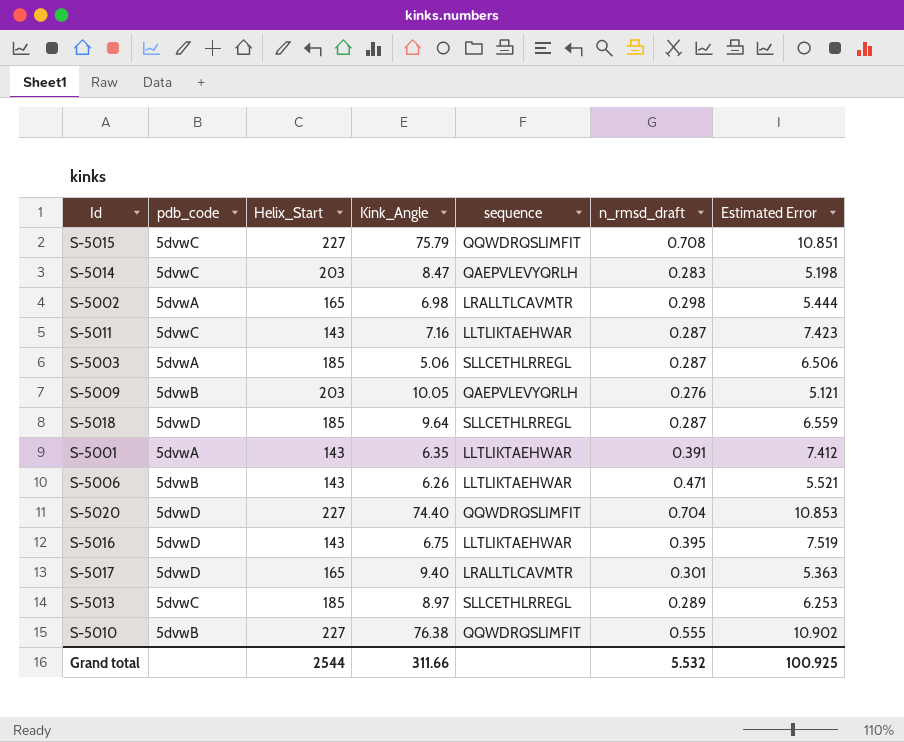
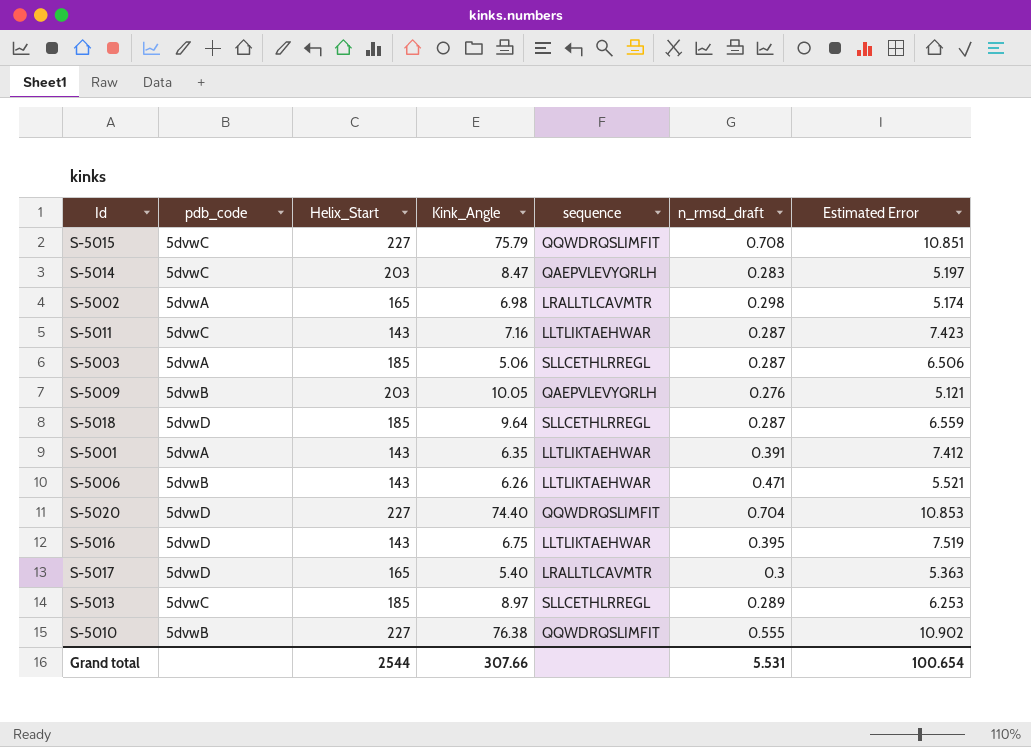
S-5014 | Estimated Error: 5.198 -> 5.197
S-5002 | Estimated Error: 5.444 -> 5.174
S-5017 | Kink_Angle: 9.40 -> 5.40
S-5017 | n_rmsd_draft: 0.301 -> 0.3
Grand total | Kink_Angle: 311.66 -> 307.66
Grand total | n_rmsd_draft: 5.532 -> 5.531
Grand total | Estimated Error: 100.925 -> 100.654

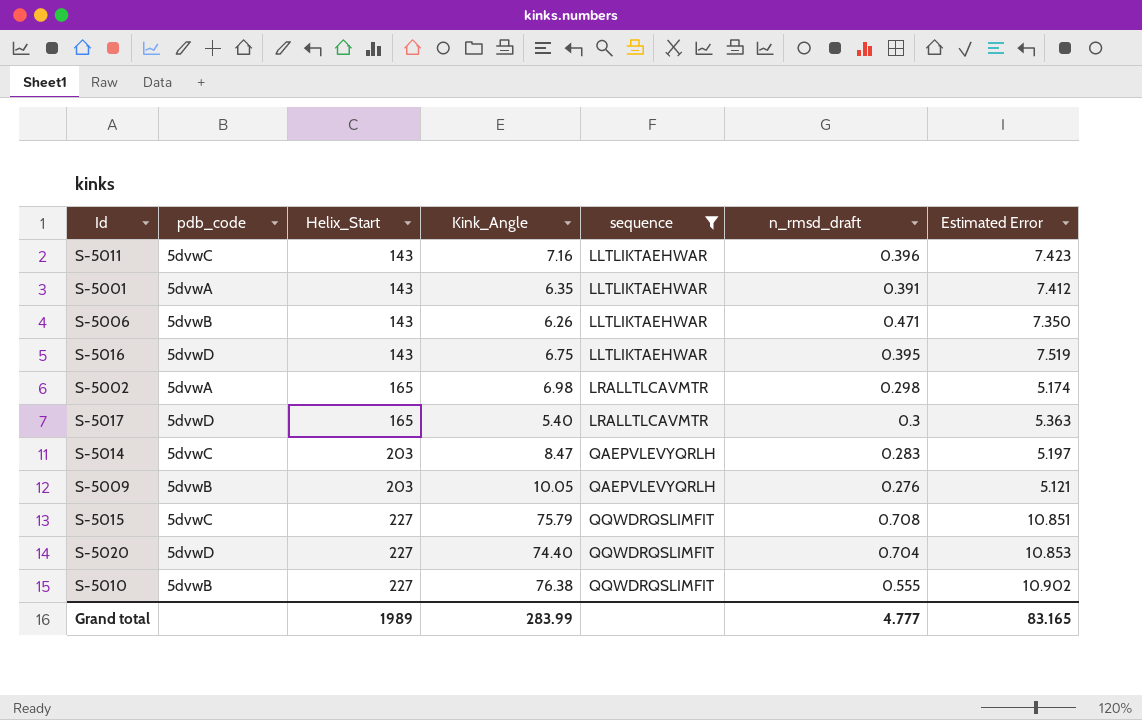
filter: none -> sequence != SLLCETHLRREGL
row order: none -> Helix_Start ascending
S-5011 | n_rmsd_draft: 0.287 -> 0.396
S-5006 | Estimated Error: 5.521 -> 7.350
Grand total | Helix_Start: 2544 -> 1989
Grand total | Kink_Angle: 307.66 -> 283.99
Grand total | n_rmsd_draft: 5.531 -> 4.777
Grand total | Estimated Error: 100.654 -> 83.165

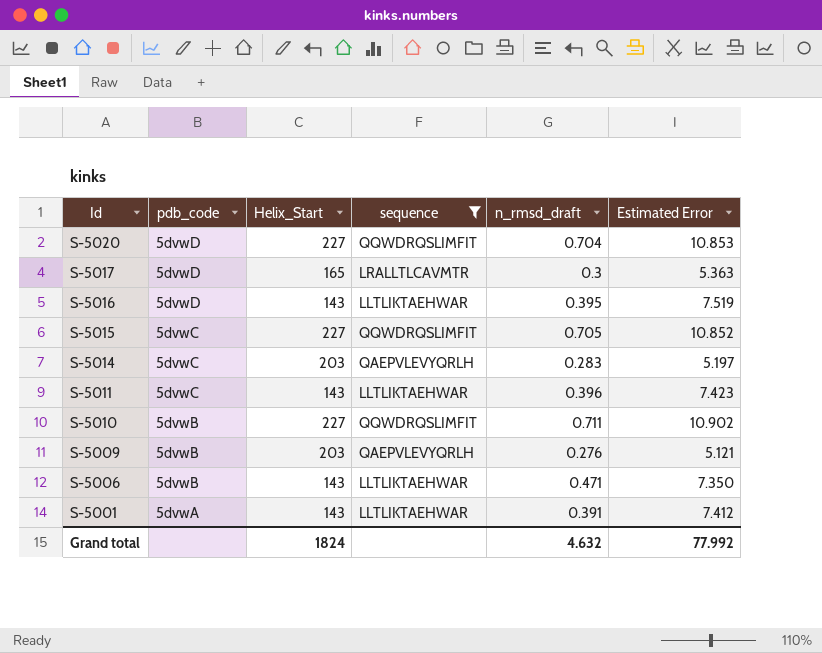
row order: Helix_Start ascending -> Id descending
column Kink_Angle | position: 4 -> none
row S-5002: 5dvwA | 165 | 6.98 | LRALLTLCAVMTR | 0.298 | 5.174 -> none
S-5015 | n_rmsd_draft: 0.708 -> 0.705
S-5015 | Estimated Error: 10.851 -> 10.852
S-5010 | n_rmsd_draft: 0.555 -> 0.711
Grand total | Helix_Start: 1989 -> 1824
Grand total | n_rmsd_draft: 4.777 -> 4.632
Grand total | Estimated Error: 83.165 -> 77.992

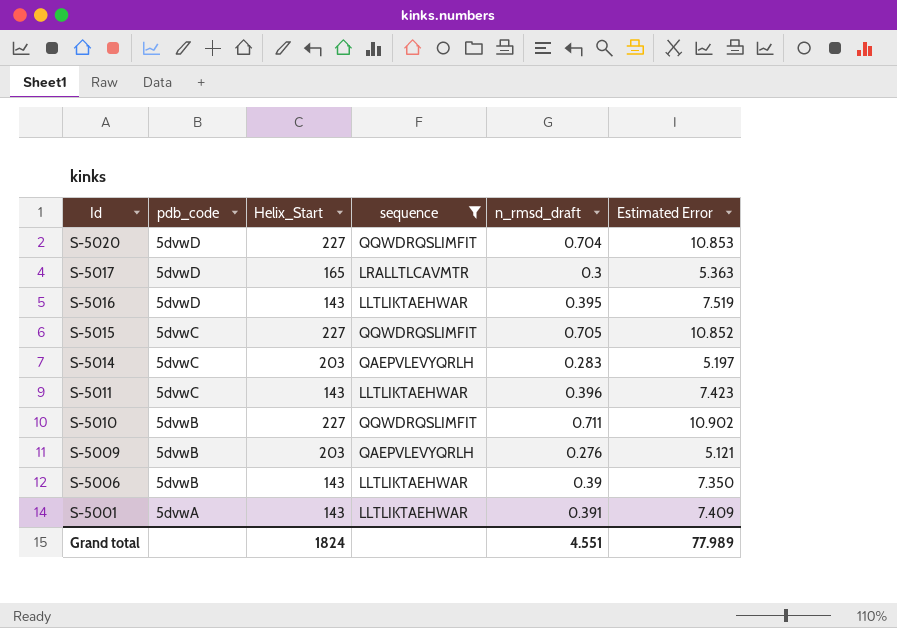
S-5006 | n_rmsd_draft: 0.471 -> 0.39
S-5001 | Estimated Error: 7.412 -> 7.409
Grand total | n_rmsd_draft: 4.632 -> 4.551
Grand total | Estimated Error: 77.992 -> 77.989

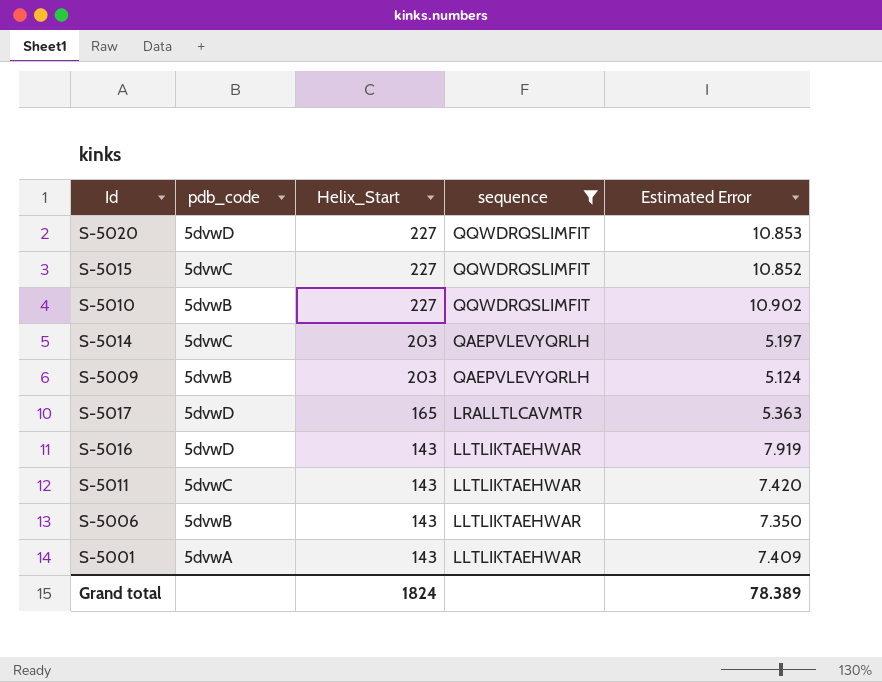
row order: Id descending -> Helix_Start descending
column n_rmsd_draft | position: 5 -> none
S-5009 | Estimated Error: 5.121 -> 5.124
S-5016 | Estimated Error: 7.519 -> 7.919
S-5011 | Estimated Error: 7.423 -> 7.420
Grand total | Estimated Error: 77.989 -> 78.389

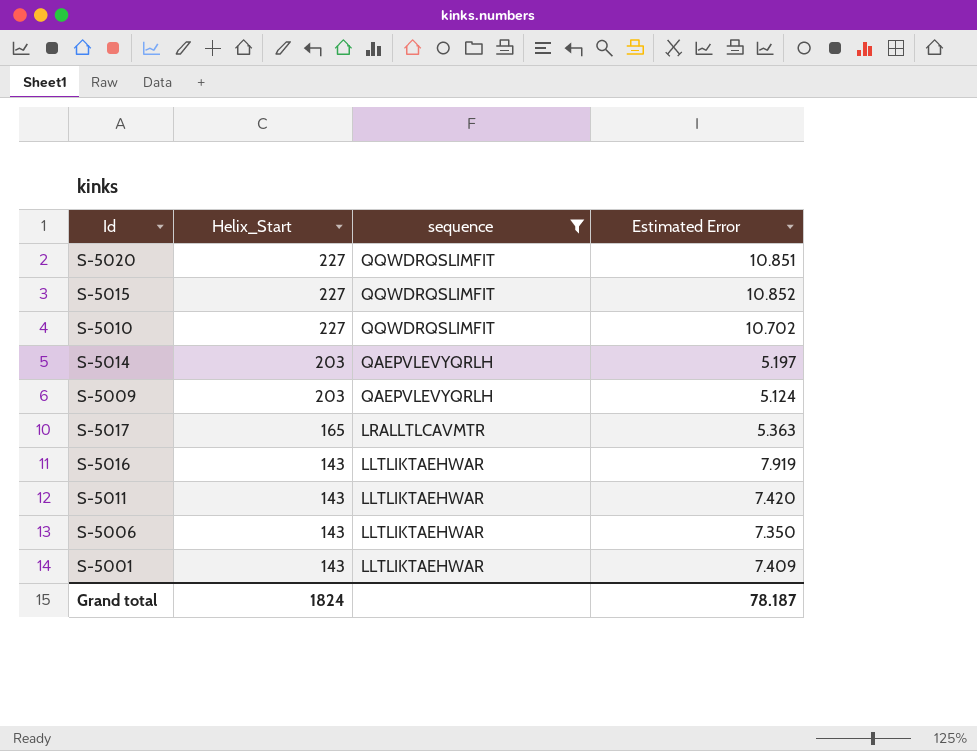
column pdb_code | position: 2 -> none
S-5020 | Estimated Error: 10.853 -> 10.851
S-5010 | Estimated Error: 10.902 -> 10.702
Grand total | Estimated Error: 78.389 -> 78.187

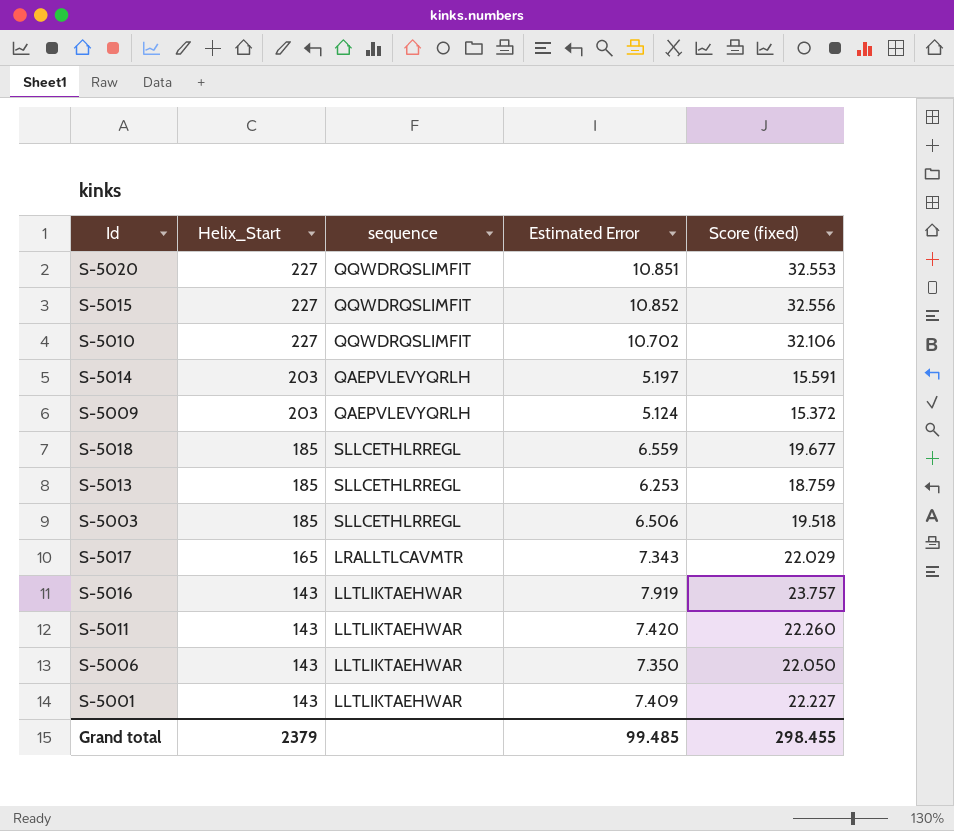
filter: sequence != SLLCETHLRREGL -> none
column Score (fixed) | formula: none -> [Estimated Error] * 3
S-5017 | Estimated Error: 5.363 -> 7.343
Grand total | Helix_Start: 1824 -> 2379
Grand total | Estimated Error: 78.187 -> 99.485

